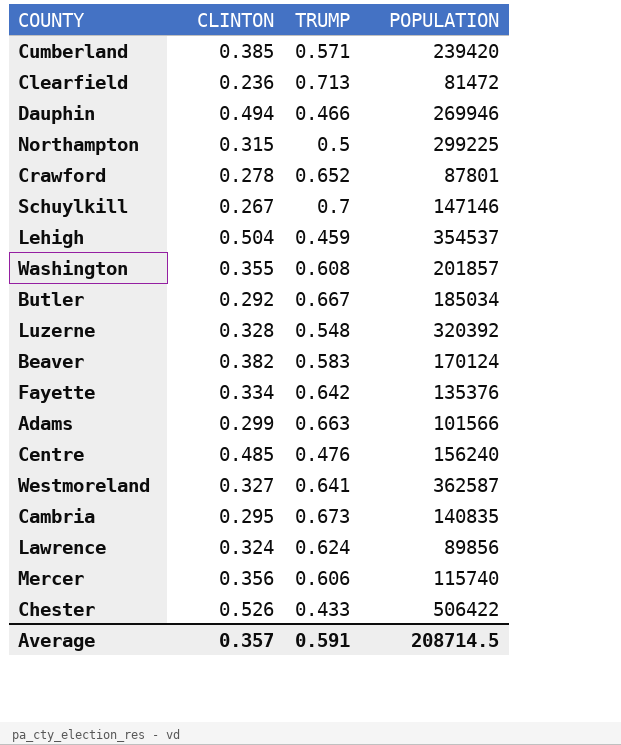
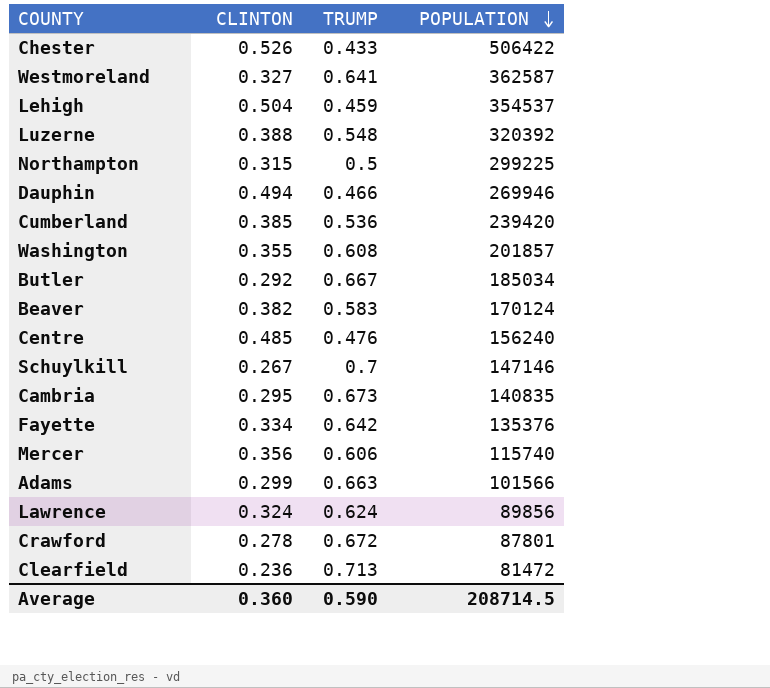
row order: none -> POPULATION descending
Luzerne | CLINTON: 0.328 -> 0.388
Cumberland | TRUMP: 0.571 -> 0.536
Crawford | TRUMP: 0.652 -> 0.672
Average | CLINTON: 0.357 -> 0.360
Average | TRUMP: 0.591 -> 0.590

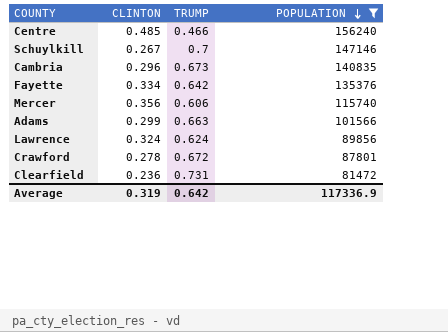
filter: none -> POPULATION <= 156240
Centre | TRUMP: 0.476 -> 0.466
Cambria | CLINTON: 0.295 -> 0.296
Clearfield | TRUMP: 0.713 -> 0.731
Average | CLINTON: 0.360 -> 0.319
Average | TRUMP: 0.590 -> 0.642
Average | POPULATION: 208714.5 -> 117336.9

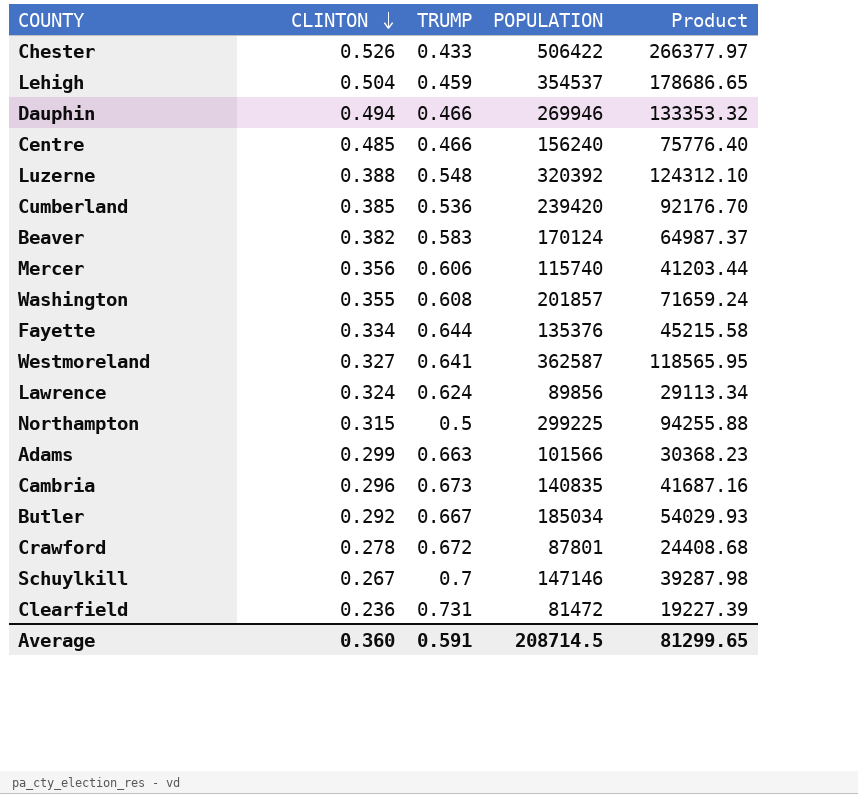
filter: POPULATION <= 156240 -> none
row order: POPULATION descending -> CLINTON descending
column Product | formula: none -> [CLINTON] * [POPULATION]
Fayette | TRUMP: 0.642 -> 0.644
Average | CLINTON: 0.319 -> 0.360
Average | TRUMP: 0.642 -> 0.591
Average | POPULATION: 117336.9 -> 208714.5

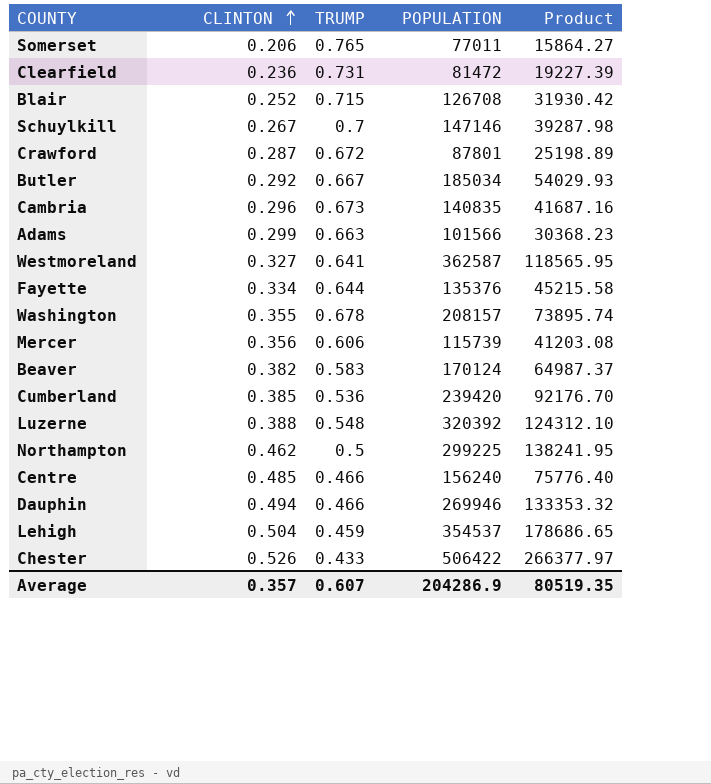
row order: CLINTON descending -> CLINTON ascending
row Lawrence: 0.324 | 0.624 | 89856 | 29113.34 -> none
row Somerset: none -> 0.206 | 0.765 | 77011 | 15864.27
row Blair: none -> 0.252 | 0.715 | 126708 | 31930.42
Crawford | CLINTON: 0.278 -> 0.287
Crawford | Product: 24408.68 -> 25198.89
Washington | TRUMP: 0.608 -> 0.678
Washington | POPULATION: 201857 -> 208157
Washington | Product: 71659.24 -> 73895.74
Mercer | POPULATION: 115740 -> 115739
Mercer | Product: 41203.44 -> 41203.08
Northampton | CLINTON: 0.315 -> 0.462
Northampton | Product: 94255.88 -> 138241.95
Average | CLINTON: 0.360 -> 0.357
Average | TRUMP: 0.591 -> 0.607
Average | POPULATION: 208714.5 -> 204286.9
Average | Product: 81299.65 -> 80519.35

